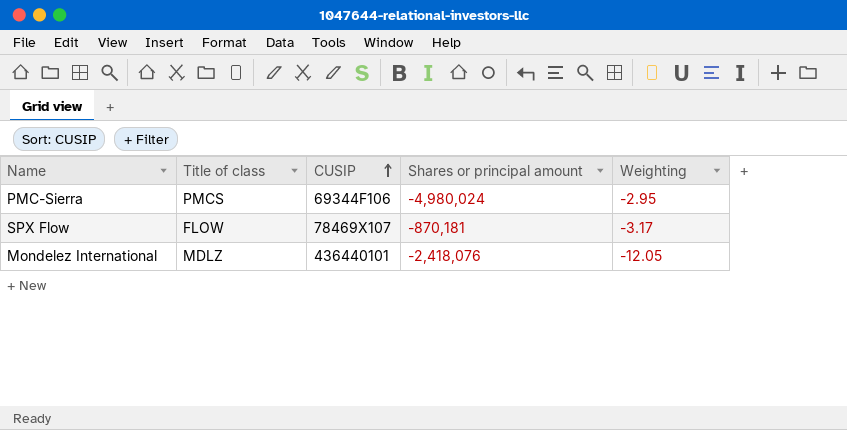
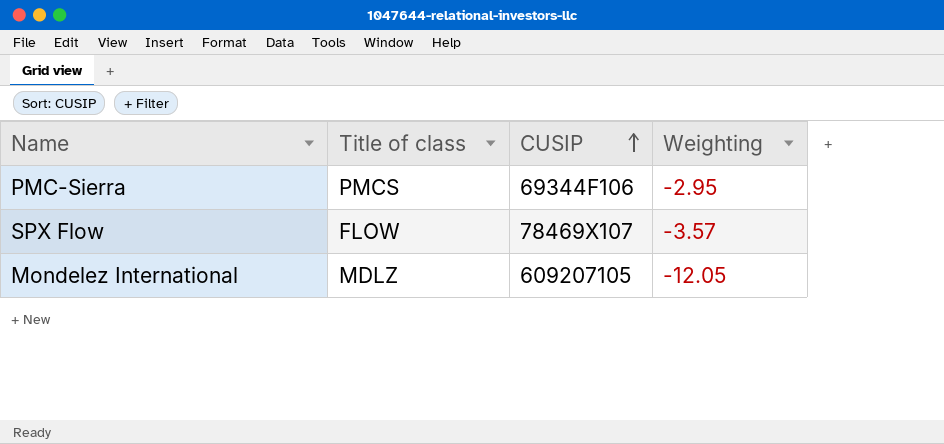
column Shares or principal amount | position: 4 -> none
SPX Flow | Weighting: -3.17 -> -3.57
Mondelez International | CUSIP: 436440101 -> 609207105

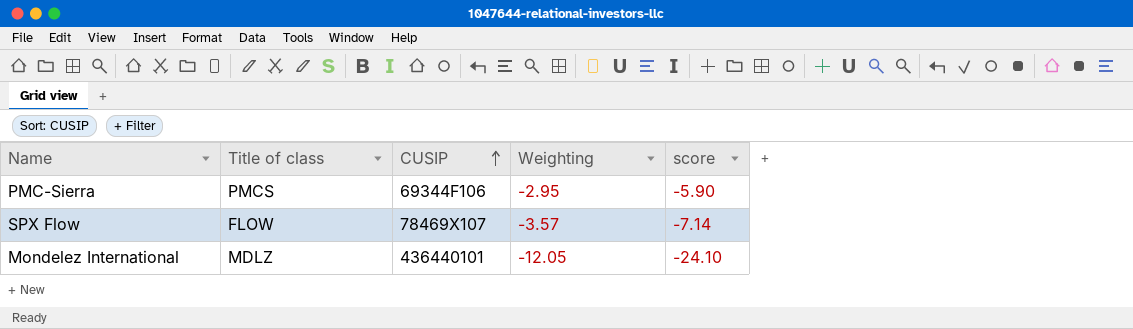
column score | formula: none -> [Weighting] * 2
Mondelez International | CUSIP: 609207105 -> 436440101

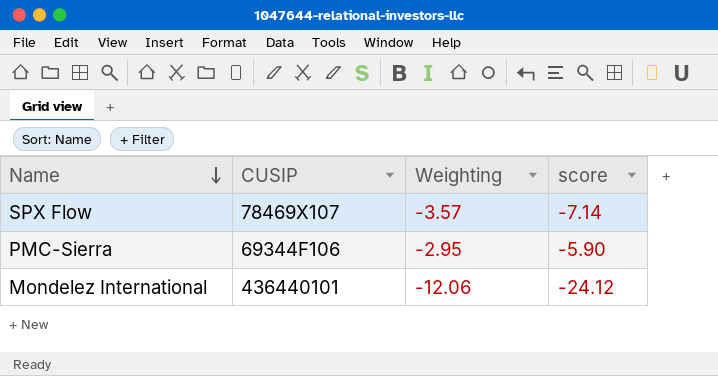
row order: CUSIP ascending -> Name descending
column Title of class | position: 2 -> none
Mondelez International | Weighting: -12.05 -> -12.06
Mondelez International | score: -24.10 -> -24.12

